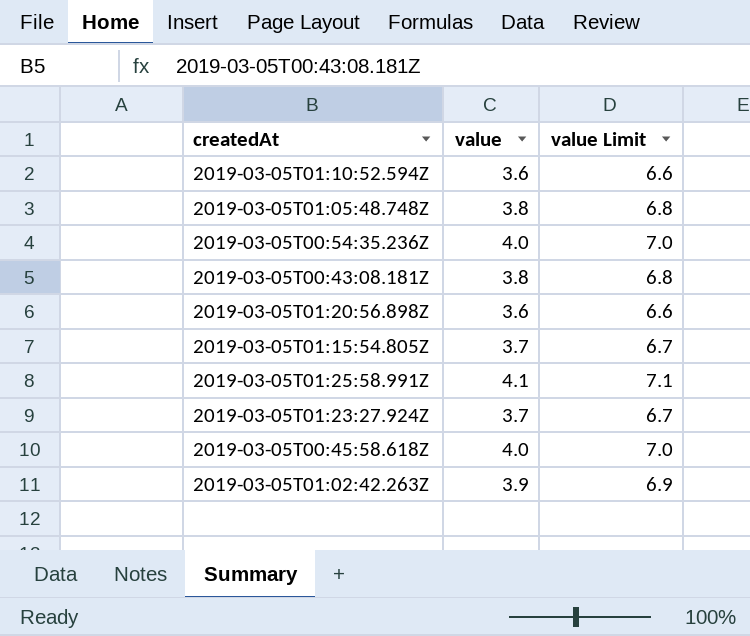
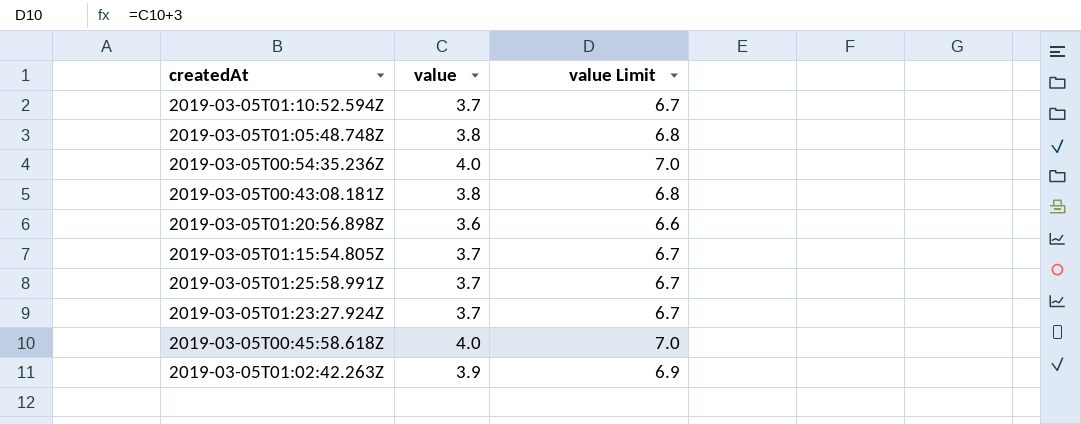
2019-03-05T01:10:52.594Z | value: 3.6 -> 3.7
2019-03-05T01:10:52.594Z | value Limit: 6.6 -> 6.7
2019-03-05T01:25:58.991Z | value: 4.1 -> 3.7
2019-03-05T01:25:58.991Z | value Limit: 7.1 -> 6.7

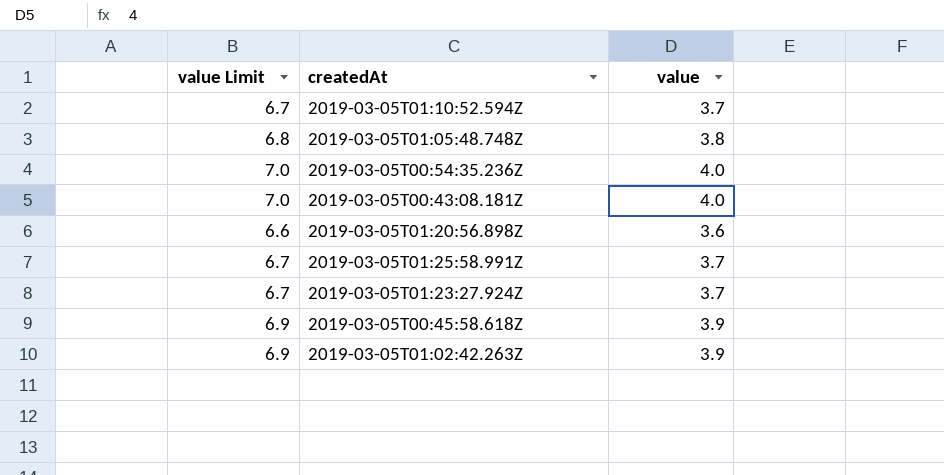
column value Limit | position: 3 -> 1
row 2019-03-05T01:15:54.805Z: 3.7 | 6.7 -> none
2019-03-05T00:43:08.181Z | value Limit: 6.8 -> 7.0
2019-03-05T00:43:08.181Z | value: 3.8 -> 4.0
2019-03-05T00:45:58.618Z | value Limit: 7.0 -> 6.9
2019-03-05T00:45:58.618Z | value: 4.0 -> 3.9

